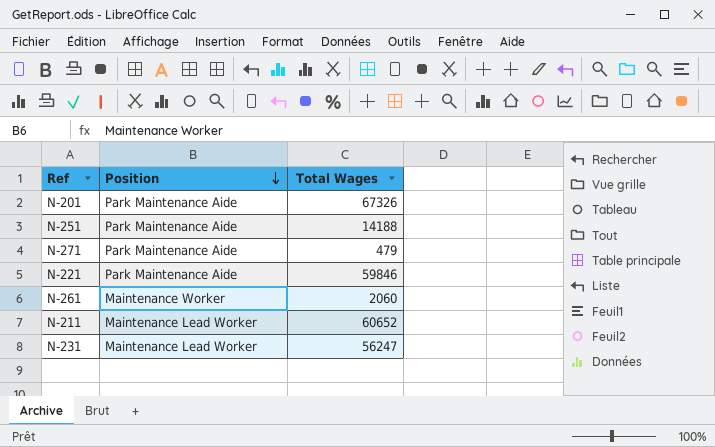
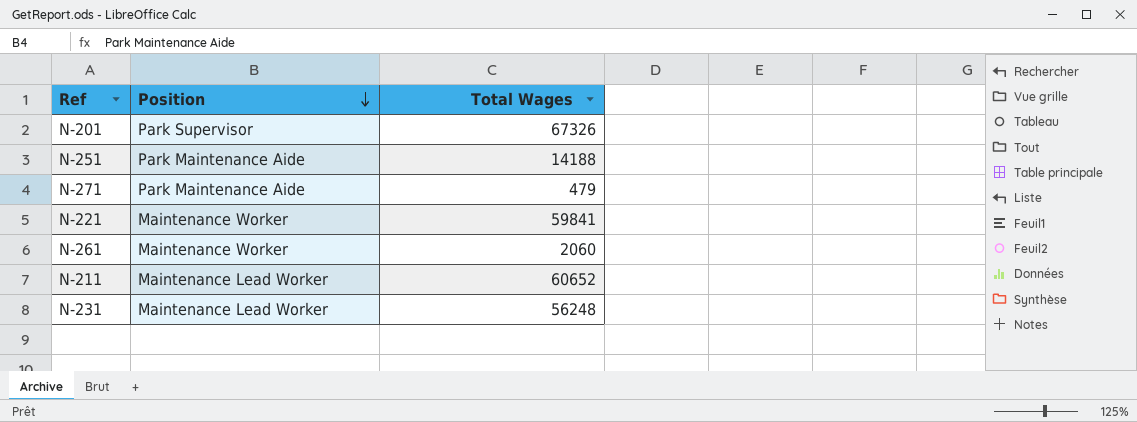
N-201 | Position: Park Maintenance Aide -> Park Supervisor
N-221 | Position: Park Maintenance Aide -> Maintenance Worker
N-221 | Total Wages: 59846 -> 59841
N-231 | Total Wages: 56247 -> 56248

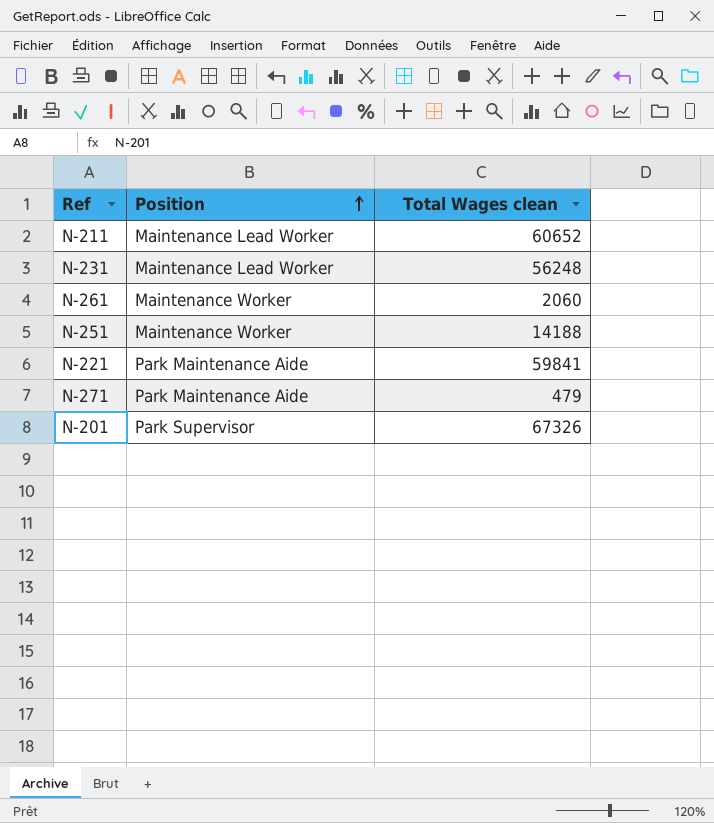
row order: Position descending -> Position ascending
column name: Total Wages -> Total Wages clean
N-251 | Position: Park Maintenance Aide -> Maintenance Worker
N-221 | Position: Maintenance Worker -> Park Maintenance Aide

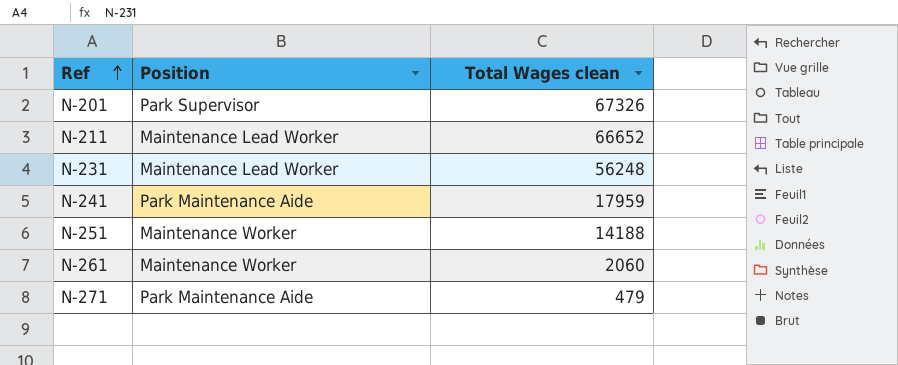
row order: Position ascending -> Ref ascending
row N-221: Park Maintenance Aide | 59841 -> none
N-211 | Total Wages clean: 60652 -> 66652
row N-241: none -> Park Maintenance Aide | 17959

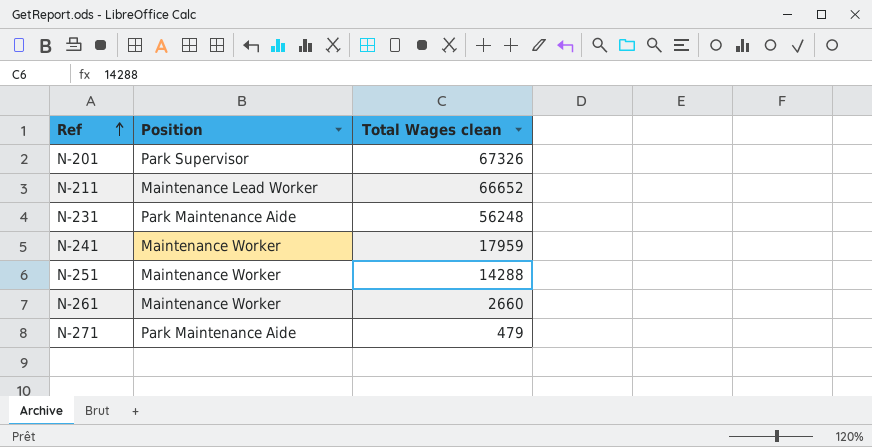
N-231 | Position: Maintenance Lead Worker -> Park Maintenance Aide
N-241 | Position: Park Maintenance Aide -> Maintenance Worker
N-251 | Total Wages clean: 14188 -> 14288
N-261 | Total Wages clean: 2060 -> 2660

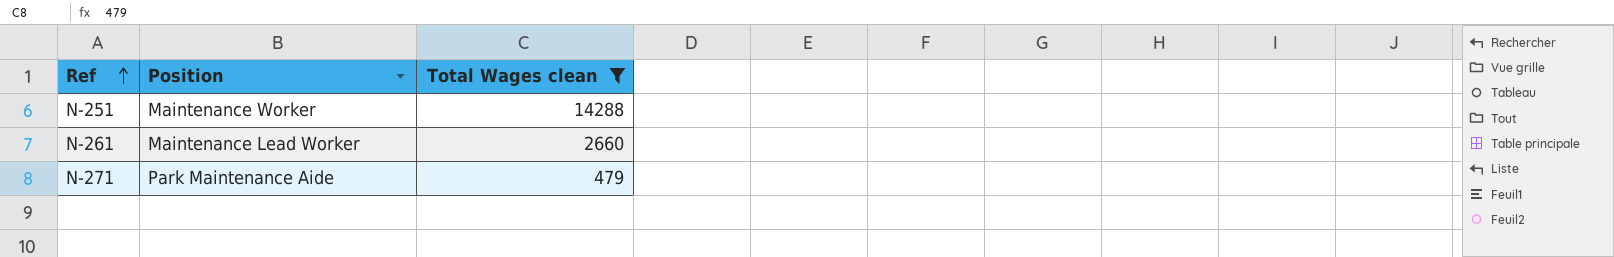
filter: none -> Total Wages clean <= 14288
N-261 | Position: Maintenance Worker -> Maintenance Lead Worker

